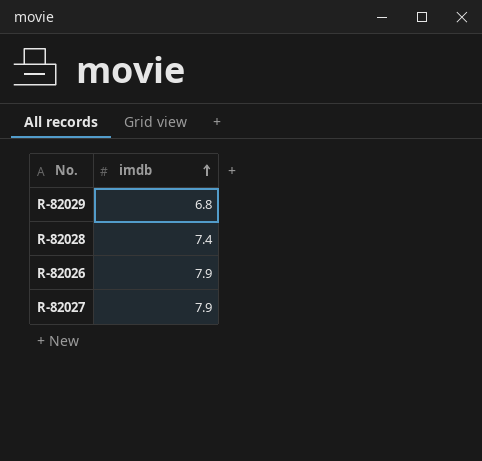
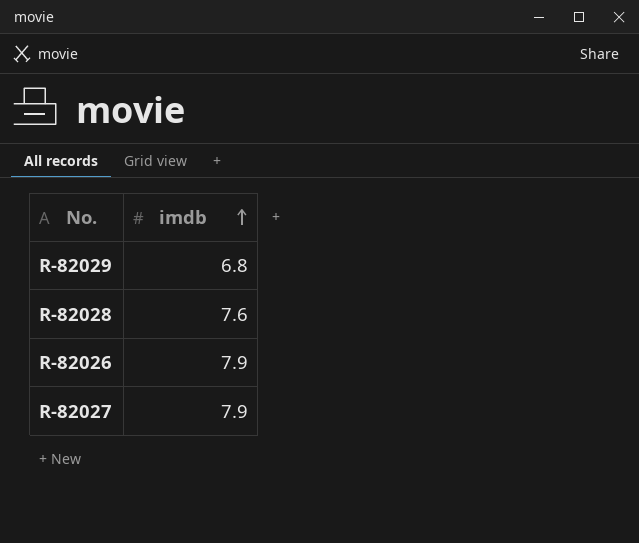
R-82028 | imdb: 7.4 -> 7.6

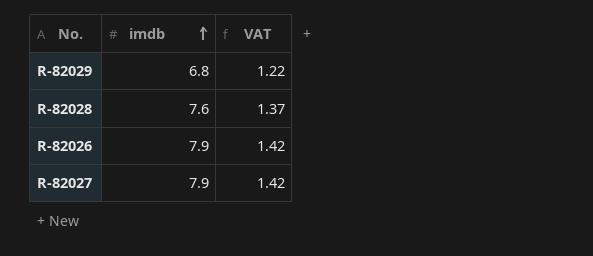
column VAT | formula: none -> [imdb] * 0.18

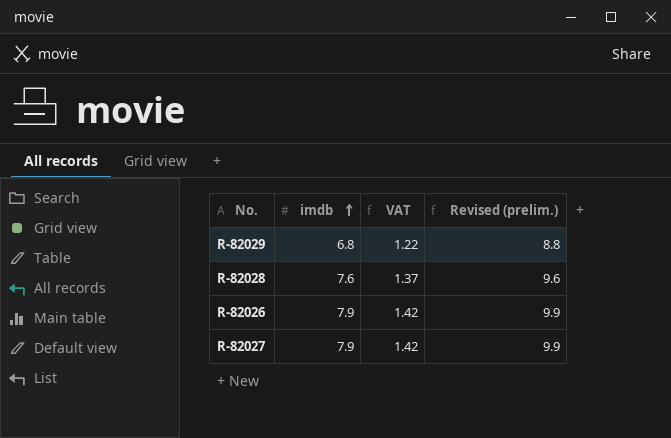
column Revised (prelim.) | formula: none -> [imdb] + 2

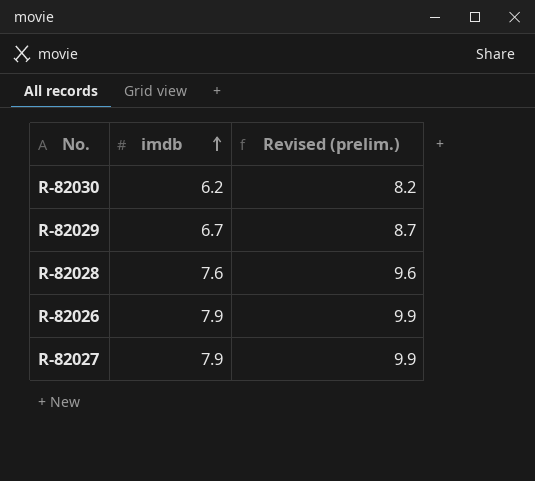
column VAT | formula: [imdb] * 0.18 -> none
row R-82030: none -> 6.2 | 8.2
R-82029 | imdb: 6.8 -> 6.7
R-82029 | Revised (prelim.): 8.8 -> 8.7

